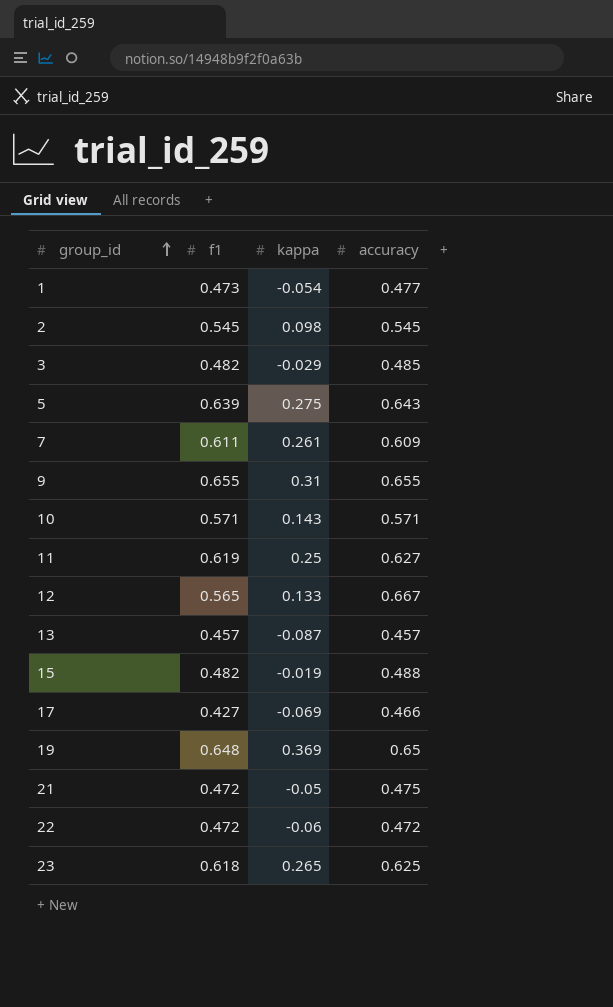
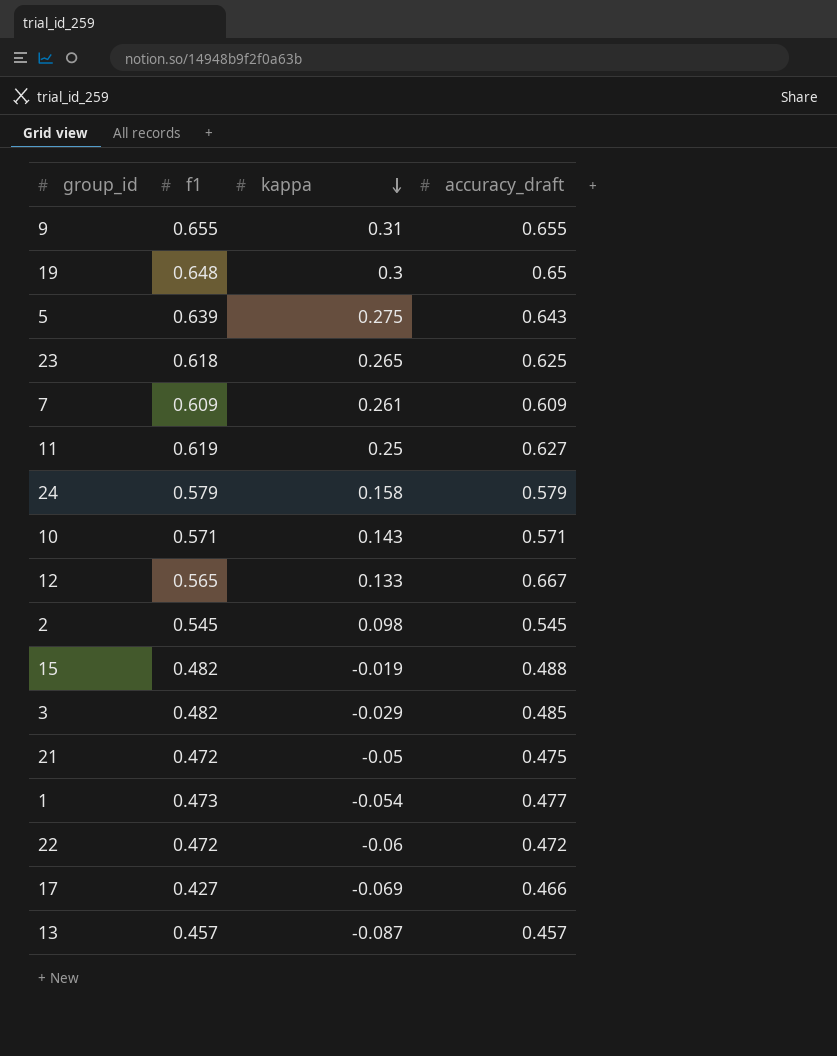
row order: group_id ascending -> kappa descending
column name: accuracy -> accuracy_draft
19 | kappa: 0.369 -> 0.3
7 | f1: 0.611 -> 0.609
row 24: none -> 0.579 | 0.158 | 0.579

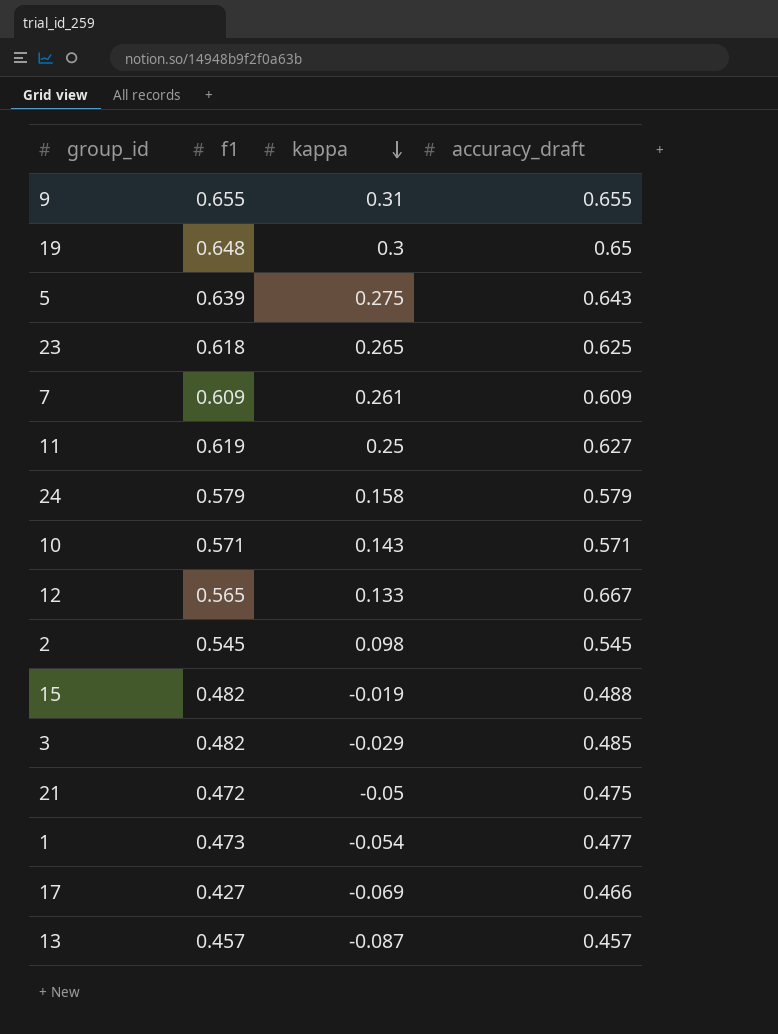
row 22: 0.472 | -0.06 | 0.472 -> none

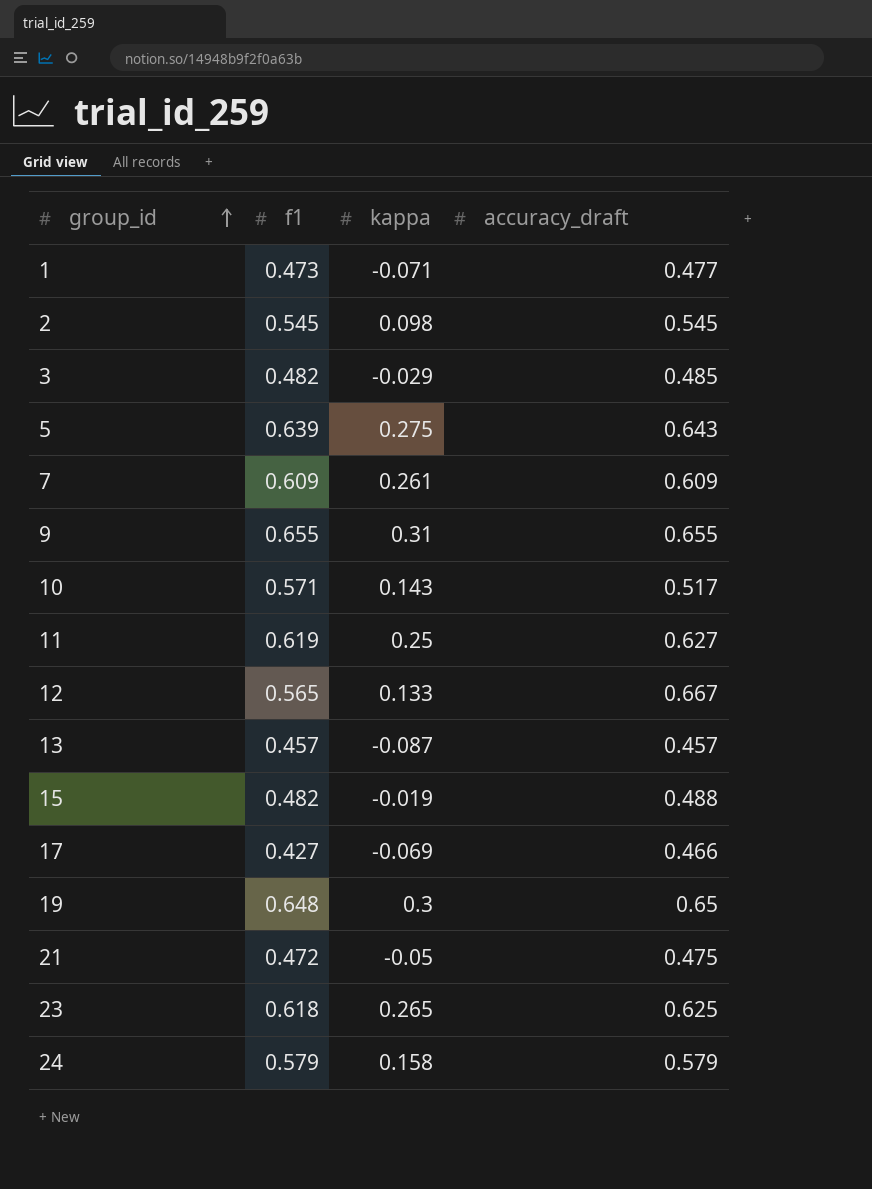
row order: kappa descending -> group_id ascending
1 | kappa: -0.054 -> -0.071
10 | accuracy_draft: 0.571 -> 0.517

